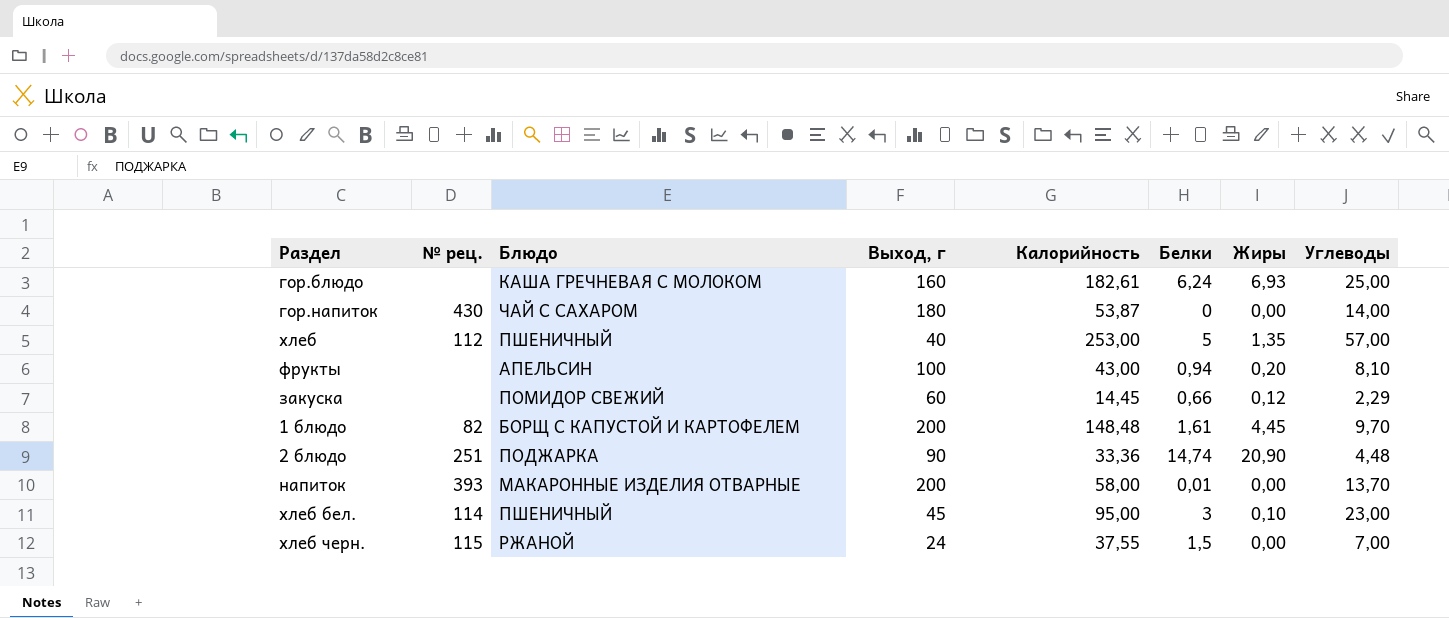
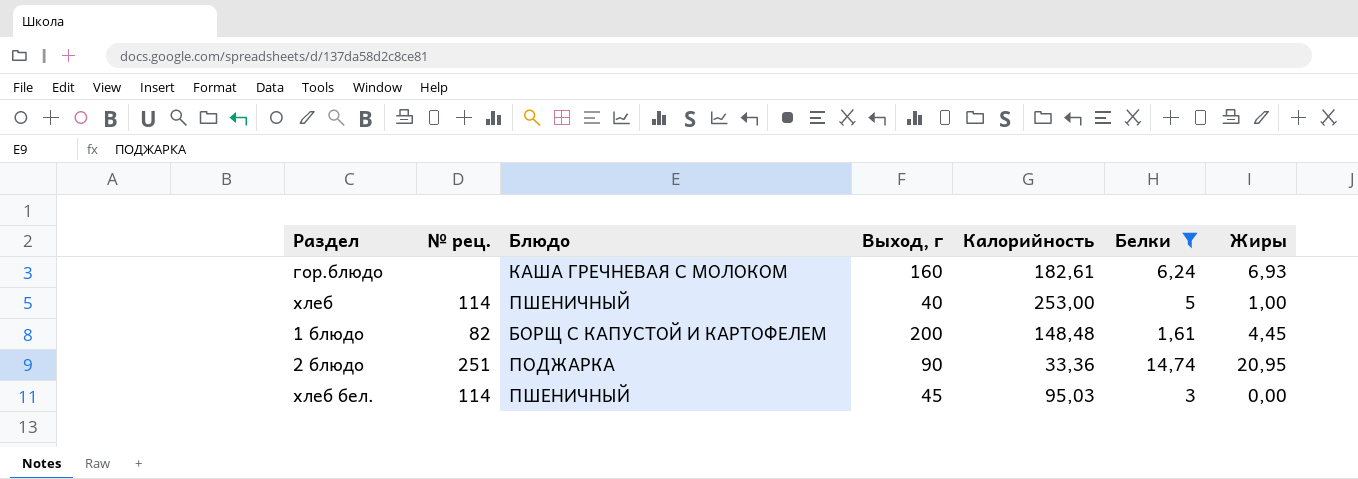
filter: none -> Белки >= 1,61
column Углеводы | position: 8 -> none
хлеб | № рец.: 112 -> 114
хлеб | Жиры: 1,35 -> 1,00
2 блюдо | Жиры: 20,90 -> 20,95
хлеб бел. | Калорийность: 95,00 -> 95,03
хлеб бел. | Жиры: 0,10 -> 0,00

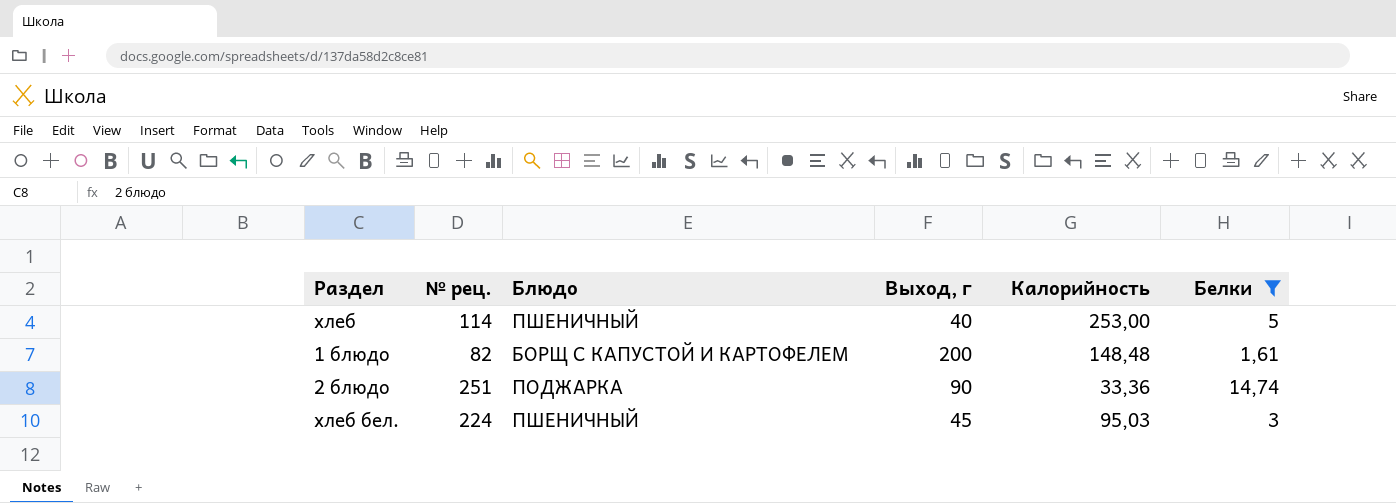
column Жиры | position: 7 -> none
row гор.блюдо: none | КАША ГРЕЧНЕВАЯ С МОЛОКОМ | 160 | 182,61 | 6,24 | 6,93 -> none
хлеб бел. | № рец.: 114 -> 224

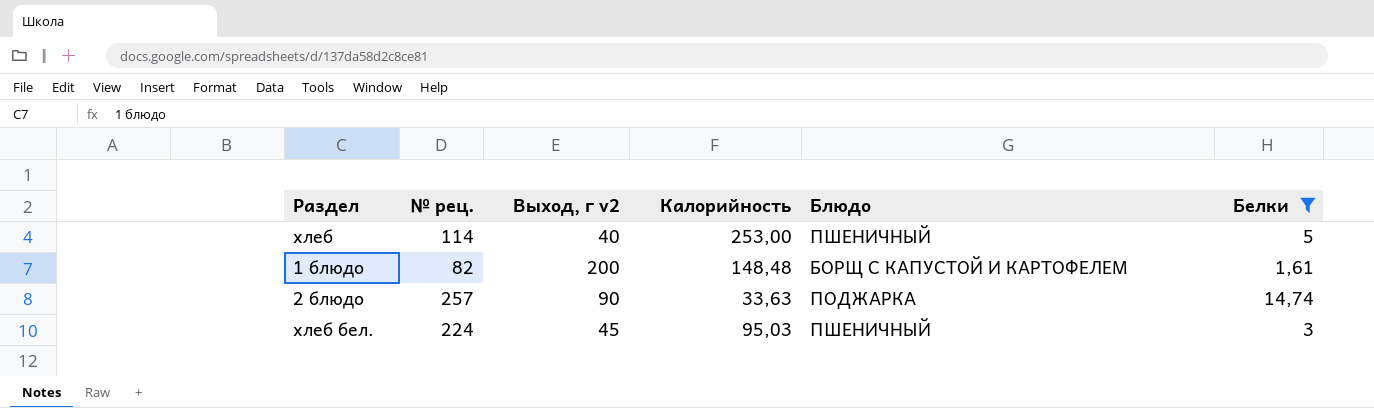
column name: Выход, г -> Выход, г v2
column Блюдо | position: 3 -> 5
2 блюдо | № рец.: 251 -> 257
2 блюдо | Калорийность: 33,36 -> 33,63

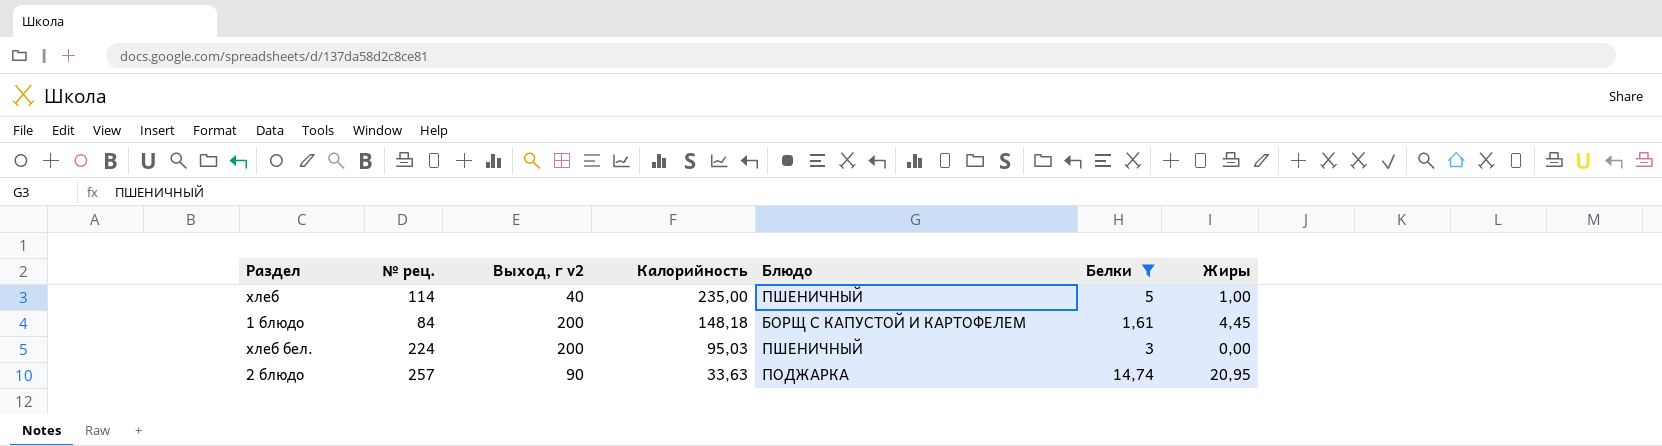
row order: none -> Калорийность descending
column Жиры | position: none -> 7
хлеб | Калорийность: 253,00 -> 235,00
1 блюдо | № рец.: 82 -> 84
1 блюдо | Калорийность: 148,48 -> 148,18
хлеб бел. | Выход, г v2: 45 -> 200

